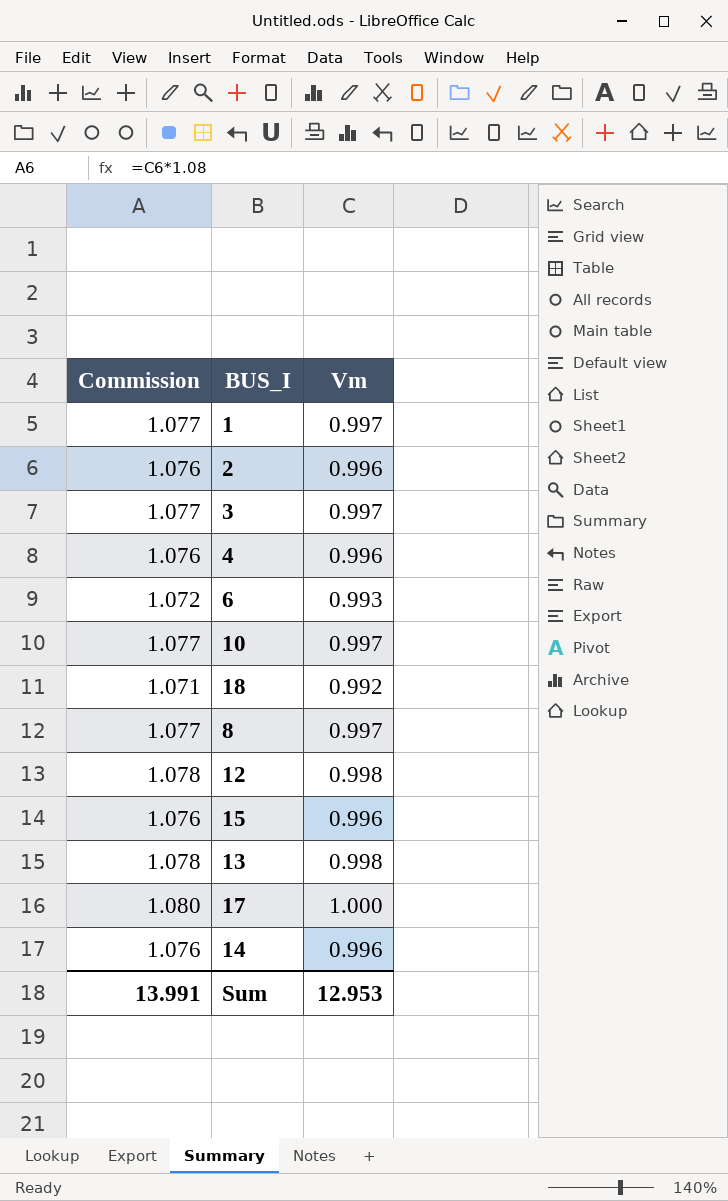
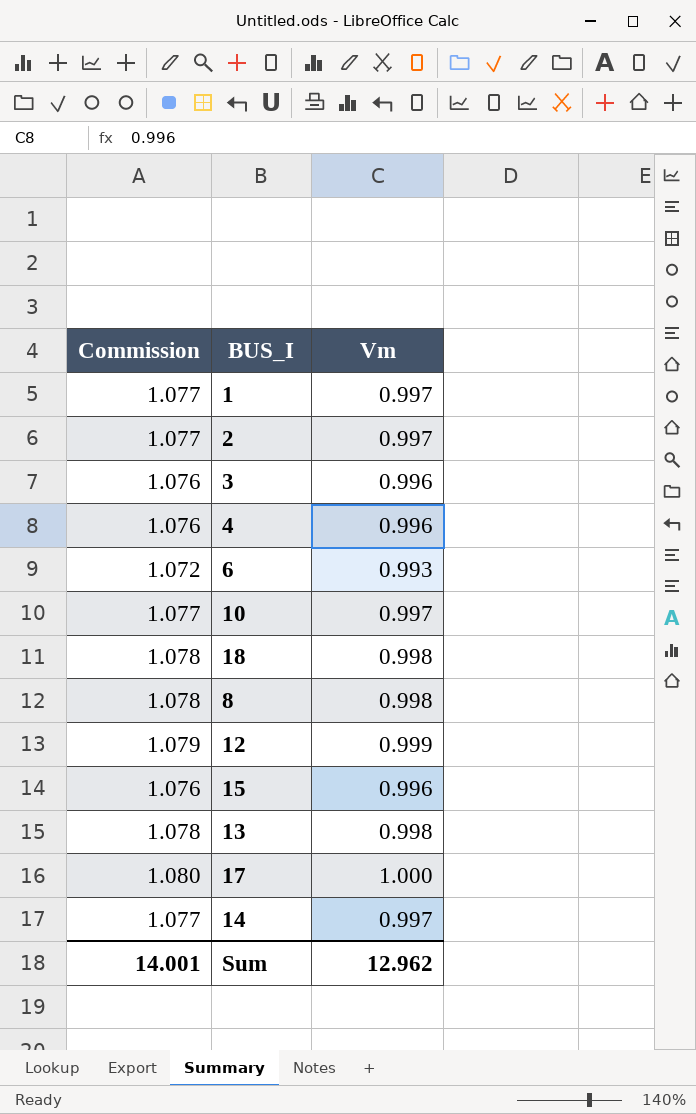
2 | Commission: 1.076 -> 1.077
2 | Vm: 0.996 -> 0.997
3 | Commission: 1.077 -> 1.076
3 | Vm: 0.997 -> 0.996
18 | Commission: 1.071 -> 1.078
18 | Vm: 0.992 -> 0.998
8 | Commission: 1.077 -> 1.078
8 | Vm: 0.997 -> 0.998
12 | Commission: 1.078 -> 1.079
12 | Vm: 0.998 -> 0.999
14 | Commission: 1.076 -> 1.077
14 | Vm: 0.996 -> 0.997
Sum | Commission: 13.991 -> 14.001
Sum | Vm: 12.953 -> 12.962

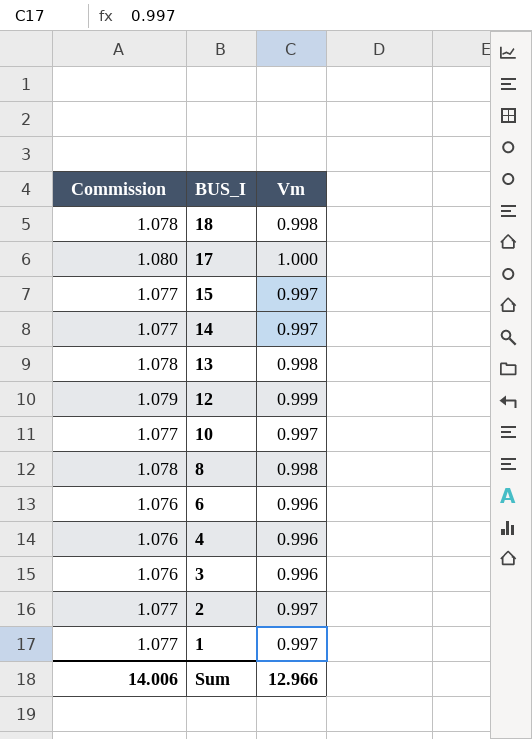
row order: none -> BUS_I descending
15 | Commission: 1.076 -> 1.077
15 | Vm: 0.996 -> 0.997
6 | Commission: 1.072 -> 1.076
6 | Vm: 0.993 -> 0.996
Sum | Commission: 14.001 -> 14.006
Sum | Vm: 12.962 -> 12.966

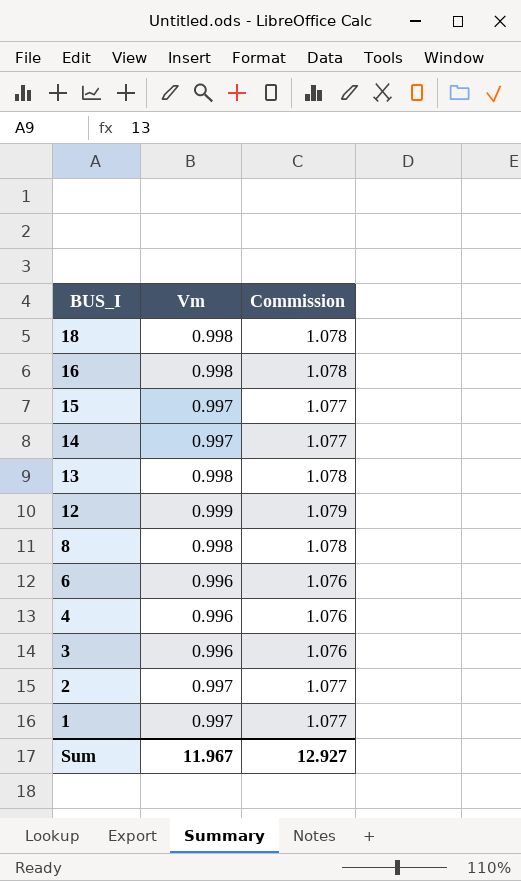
column Commission | position: 1 -> 3
row 17: 1.080 | 1.000 -> none
row 10: 1.077 | 0.997 -> none
row 16: none -> 0.998 | 1.078
Sum | Vm: 12.966 -> 11.967
Sum | Commission: 14.006 -> 12.927

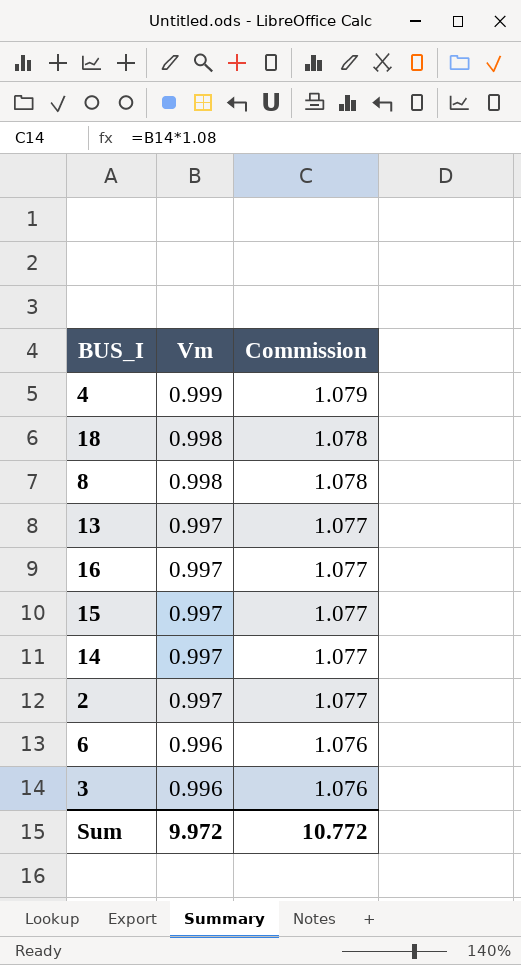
row order: BUS_I descending -> Vm descending
row 12: 0.999 | 1.079 -> none
row 1: 0.997 | 1.077 -> none
4 | Vm: 0.996 -> 0.999
4 | Commission: 1.076 -> 1.079
13 | Vm: 0.998 -> 0.997
13 | Commission: 1.078 -> 1.077
16 | Vm: 0.998 -> 0.997
16 | Commission: 1.078 -> 1.077
Sum | Vm: 11.967 -> 9.972
Sum | Commission: 12.927 -> 10.772

